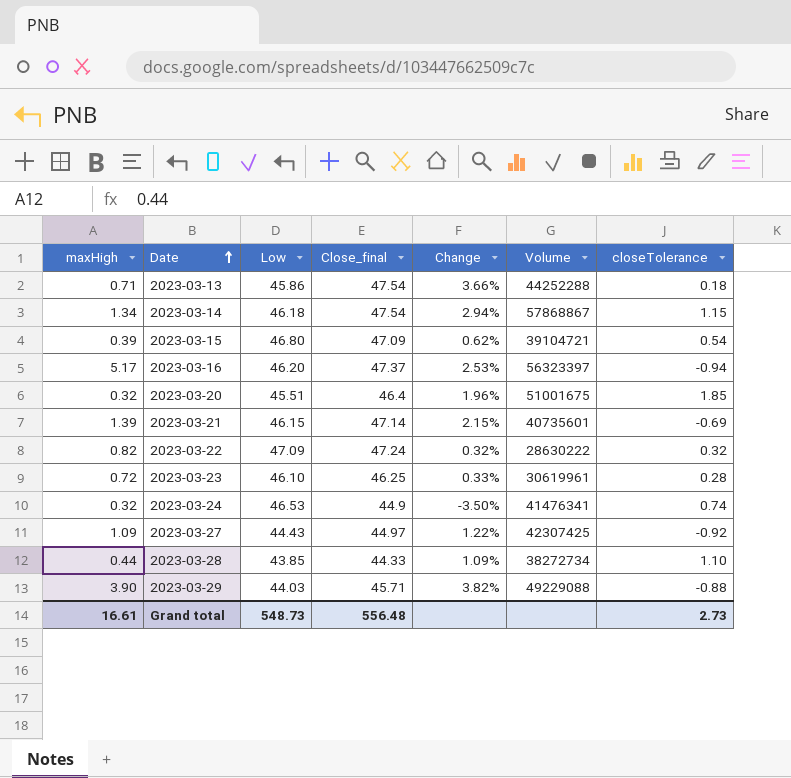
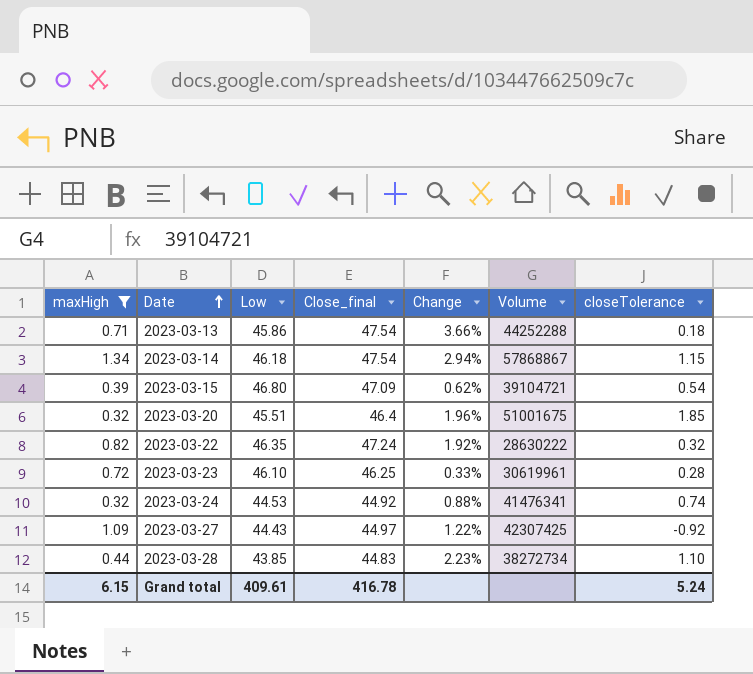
filter: none -> maxHigh <= 1.34
2023-03-22 | Low: 47.09 -> 46.35
2023-03-22 | Change: 0.32% -> 1.92%
2023-03-24 | Low: 46.53 -> 44.53
2023-03-24 | Close_final: 44.9 -> 44.92
2023-03-24 | Change: -3.50% -> 0.88%
2023-03-28 | Close_final: 44.33 -> 44.83
2023-03-28 | Change: 1.09% -> 2.23%
Grand total | maxHigh: 16.61 -> 6.15
Grand total | Low: 548.73 -> 409.61
Grand total | Close_final: 556.48 -> 416.78
Grand total | closeTolerance: 2.73 -> 5.24

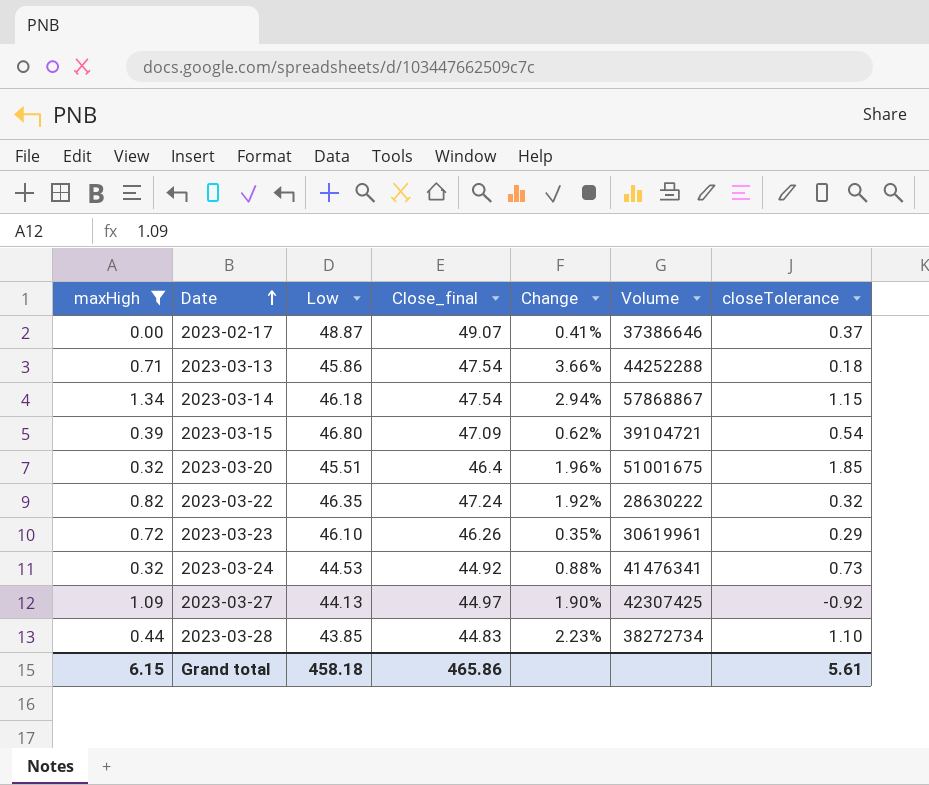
row 2023-02-17: none -> 0.00 | 48.87 | 49.07 | 0.41% | 37386646 | 0.37
2023-03-23 | Close_final: 46.25 -> 46.26
2023-03-23 | Change: 0.33% -> 0.35%
2023-03-23 | closeTolerance: 0.28 -> 0.29
2023-03-24 | closeTolerance: 0.74 -> 0.73
2023-03-27 | Low: 44.43 -> 44.13
2023-03-27 | Change: 1.22% -> 1.90%
Grand total | Low: 409.61 -> 458.18
Grand total | Close_final: 416.78 -> 465.86
Grand total | closeTolerance: 5.24 -> 5.61

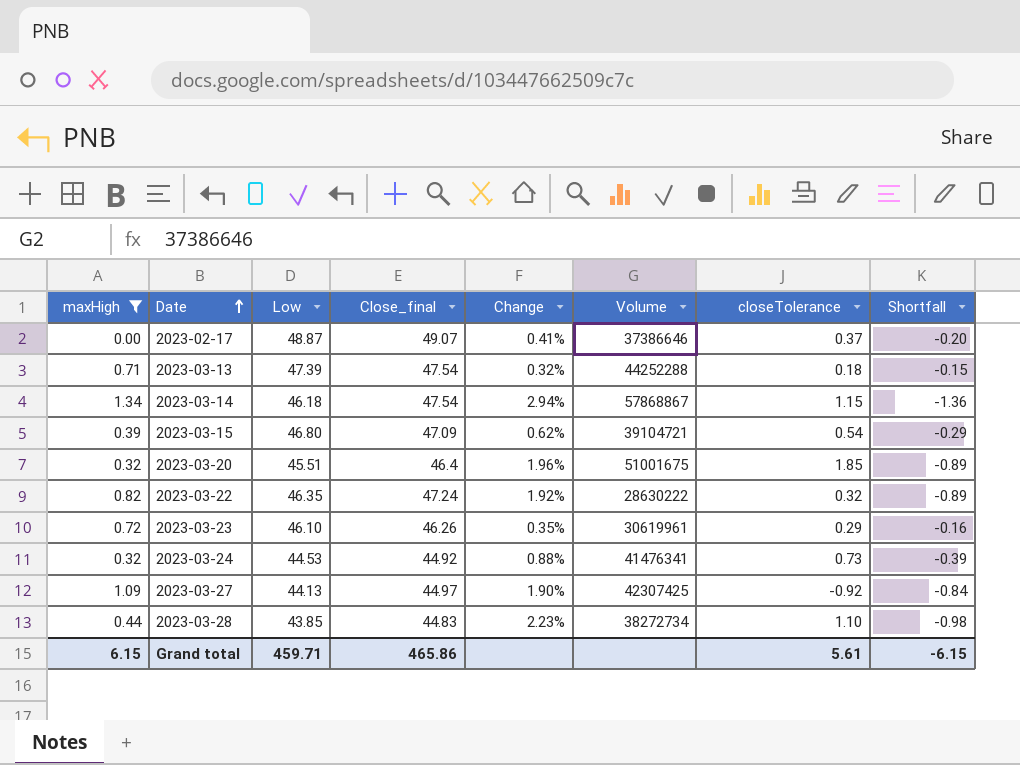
column Shortfall | formula: none -> [Low] - [Close_final]
2023-03-13 | Low: 45.86 -> 47.39
2023-03-13 | Change: 3.66% -> 0.32%
Grand total | Low: 458.18 -> 459.71

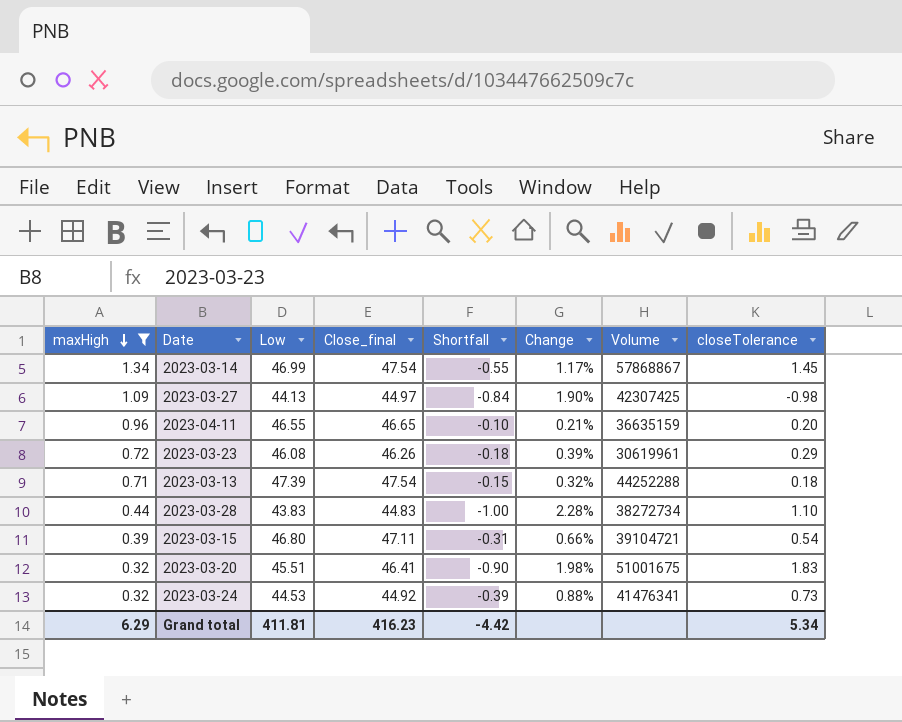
row order: Date ascending -> maxHigh descending
column Shortfall | position: 8 -> 5
row 2023-02-17: 0.00 | 48.87 | 49.07 | 0.41% | 37386646 | 0.37 | -0.20 -> none
row 2023-03-22: 0.82 | 46.35 | 47.24 | 1.92% | 28630222 | 0.32 | -0.89 -> none
2023-03-14 | Low: 46.18 -> 46.99
2023-03-14 | Shortfall: -1.36 -> -0.55
2023-03-14 | Change: 2.94% -> 1.17%
2023-03-14 | closeTolerance: 1.15 -> 1.45
2023-03-27 | closeTolerance: -0.92 -> -0.98
row 2023-04-11: none -> 0.96 | 46.55 | 46.65 | -0.10 | 0.21% | 36635159 | 0.20
2023-03-23 | Low: 46.10 -> 46.08
2023-03-23 | Shortfall: -0.16 -> -0.18
2023-03-23 | Change: 0.35% -> 0.39%
2023-03-28 | Low: 43.85 -> 43.83
2023-03-28 | Shortfall: -0.98 -> -1.00
2023-03-28 | Change: 2.23% -> 2.28%
2023-03-15 | Close_final: 47.09 -> 47.11
2023-03-15 | Shortfall: -0.29 -> -0.31
2023-03-15 | Change: 0.62% -> 0.66%
2023-03-20 | Close_final: 46.4 -> 46.41
2023-03-20 | Shortfall: -0.89 -> -0.90
2023-03-20 | Change: 1.96% -> 1.98%
2023-03-20 | closeTolerance: 1.85 -> 1.83
Grand total | maxHigh: 6.15 -> 6.29
Grand total | Low: 459.71 -> 411.81
Grand total | Close_final: 465.86 -> 416.23
Grand total | Shortfall: -6.15 -> -4.42
Grand total | closeTolerance: 5.61 -> 5.34

